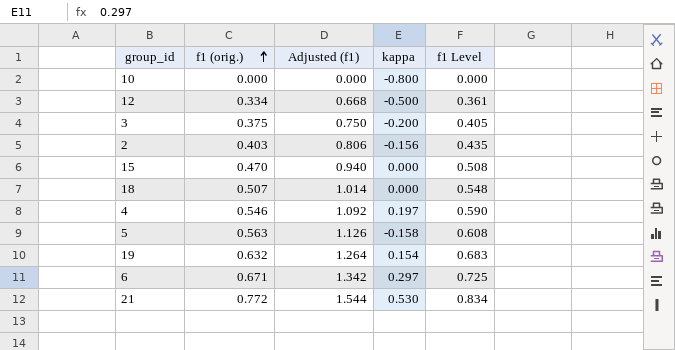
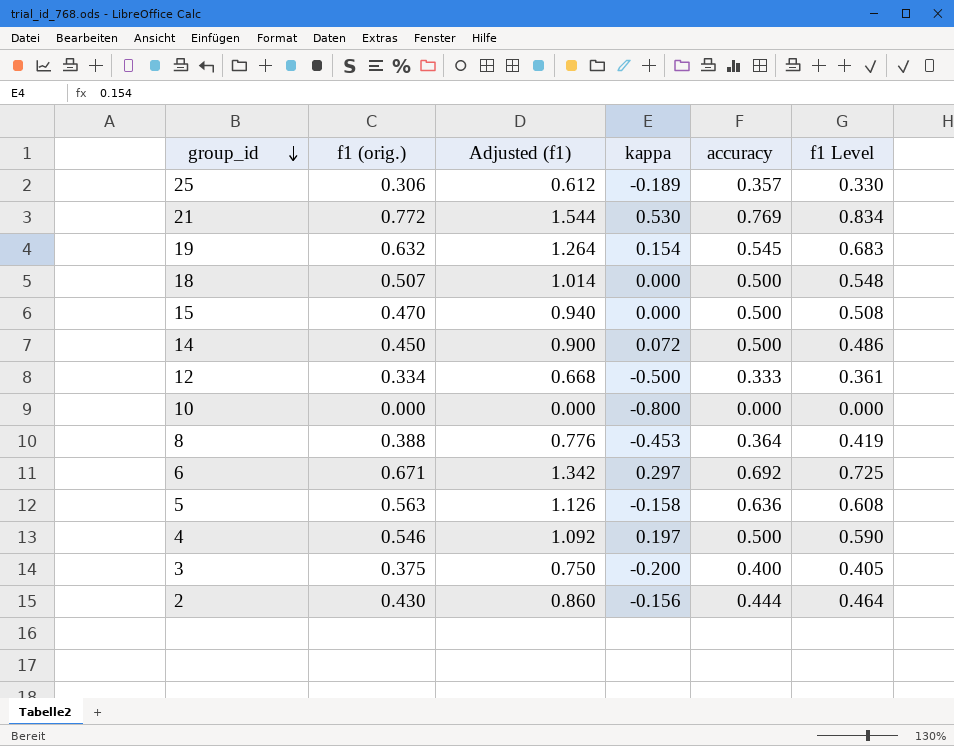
row order: f1 (orig.) ascending -> group_id descending
column accuracy | position: none -> 5
row 25: none -> 0.306 | 0.612 | -0.189 | 0.357 | 0.330
row 14: none -> 0.450 | 0.900 | 0.072 | 0.500 | 0.486
row 8: none -> 0.388 | 0.776 | -0.453 | 0.364 | 0.419
2 | f1 (orig.): 0.403 -> 0.430
2 | Adjusted (f1): 0.806 -> 0.860
2 | f1 Level: 0.435 -> 0.464

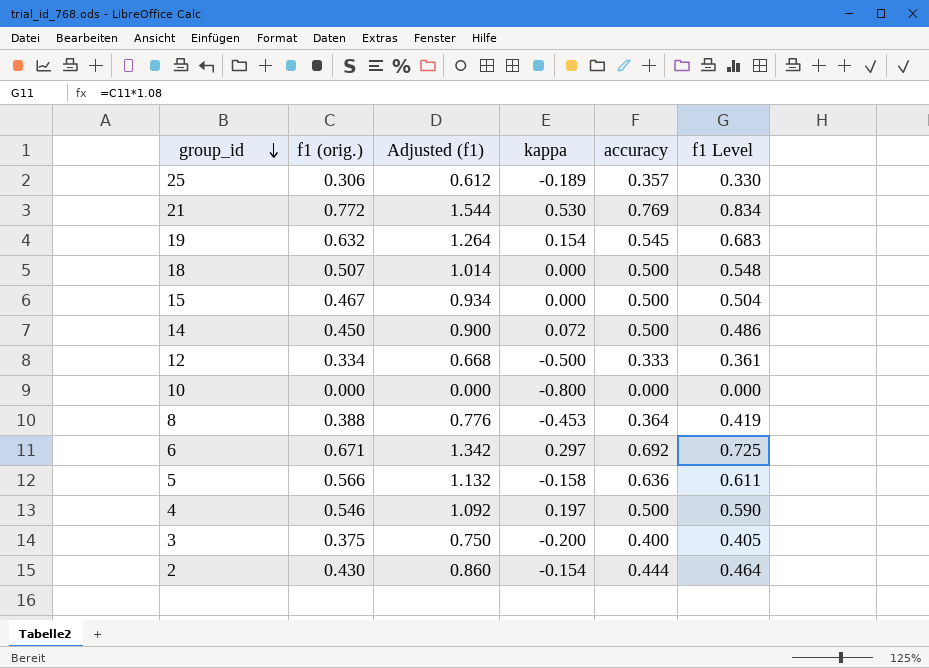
15 | f1 (orig.): 0.470 -> 0.467
15 | Adjusted (f1): 0.940 -> 0.934
15 | f1 Level: 0.508 -> 0.504
5 | f1 (orig.): 0.563 -> 0.566
5 | Adjusted (f1): 1.126 -> 1.132
5 | f1 Level: 0.608 -> 0.611
2 | kappa: -0.156 -> -0.154

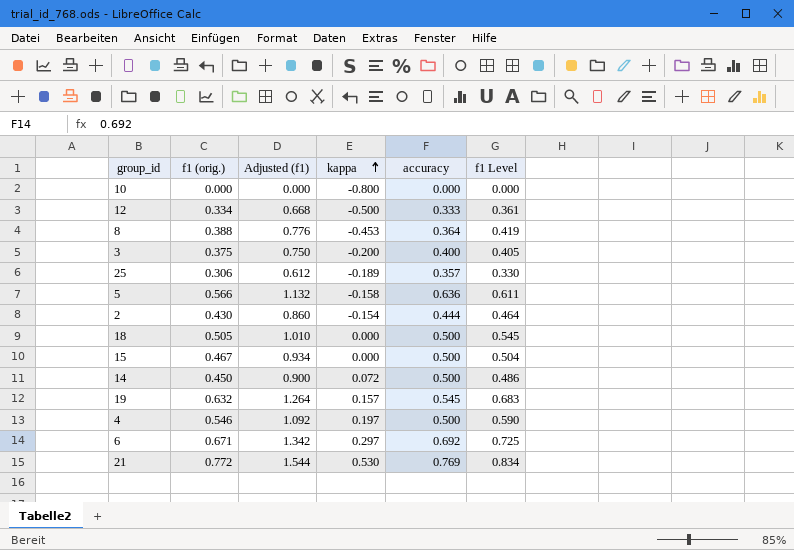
row order: group_id descending -> kappa ascending
18 | f1 (orig.): 0.507 -> 0.505
18 | Adjusted (f1): 1.014 -> 1.010
18 | f1 Level: 0.548 -> 0.545
19 | kappa: 0.154 -> 0.157

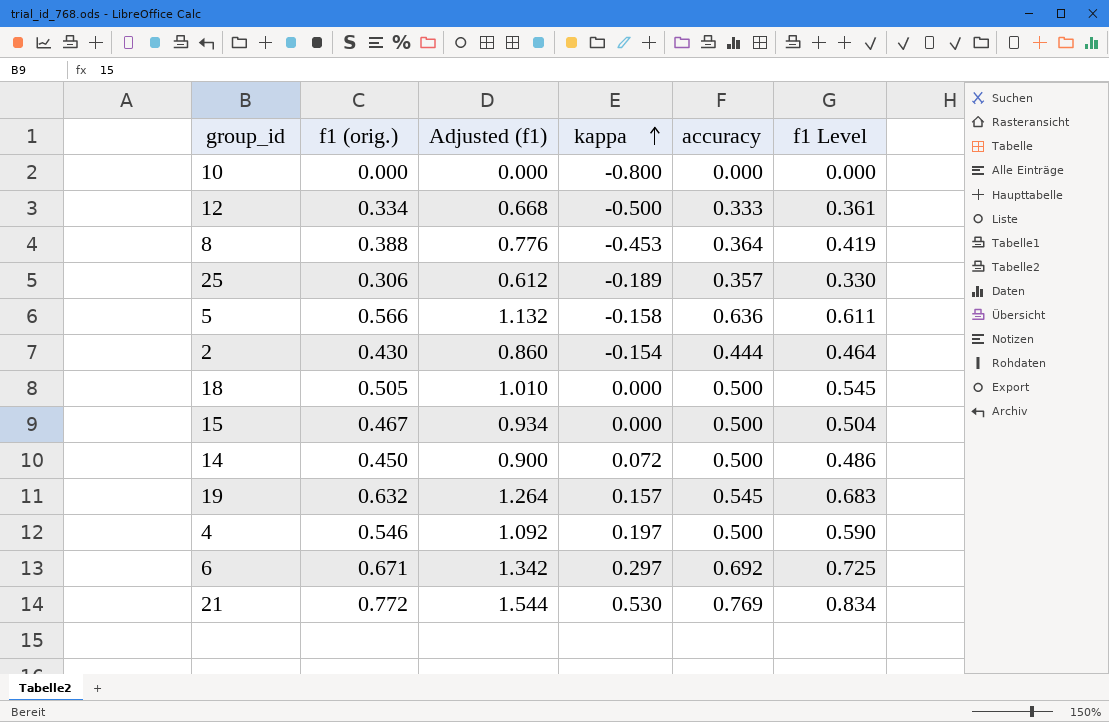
row 3: 0.375 | 0.750 | -0.200 | 0.400 | 0.405 -> none

